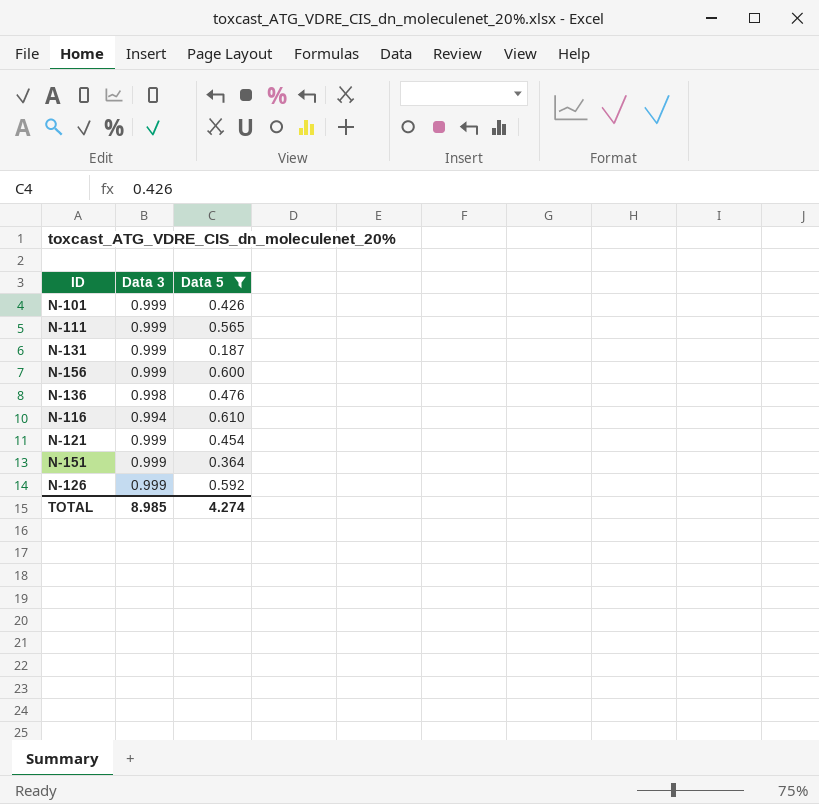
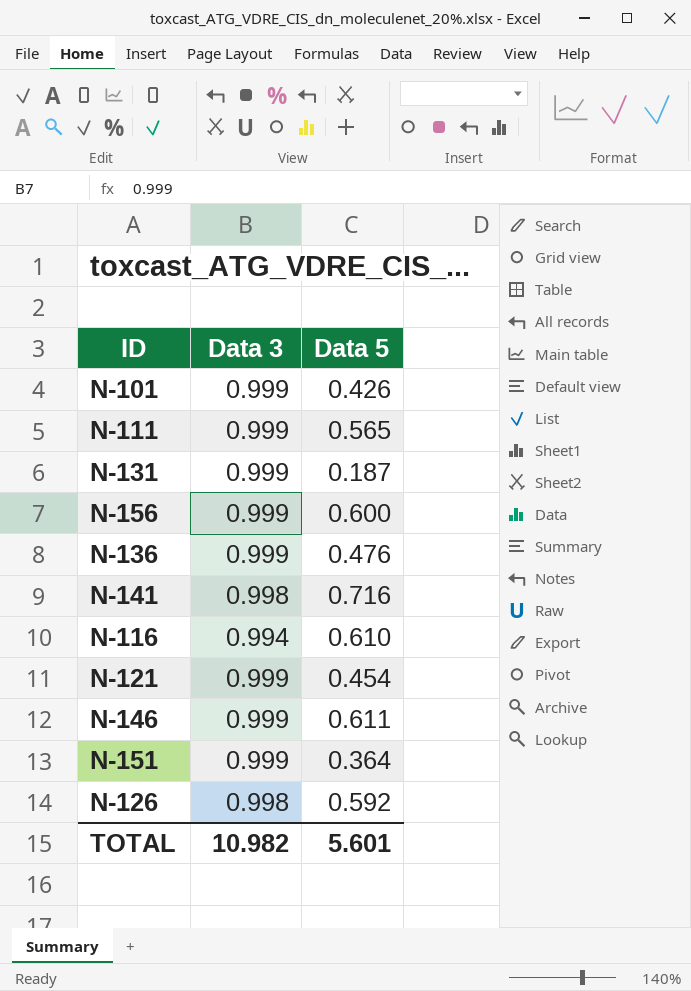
filter: Data 5 <= 0.610 -> none
N-136 | Data 3: 0.998 -> 0.999
N-126 | Data 3: 0.999 -> 0.998
TOTAL | Data 3: 8.985 -> 10.982
TOTAL | Data 5: 4.274 -> 5.601

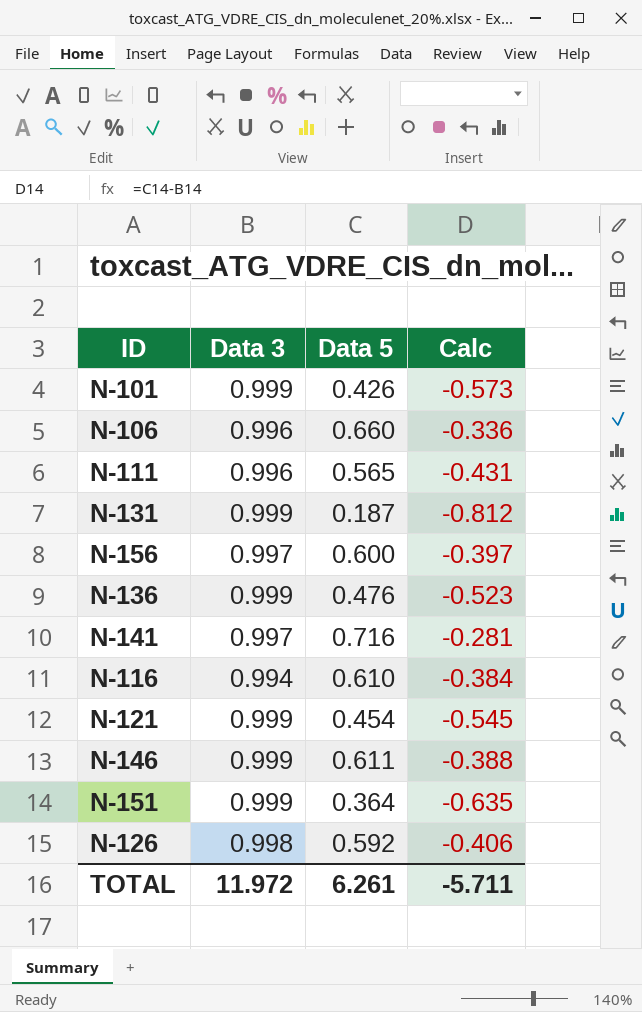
column Calc | formula: none -> [Data 5] - [Data 3]
row N-106: none -> 0.996 | 0.660 | -0.336
N-111 | Data 3: 0.999 -> 0.996
N-156 | Data 3: 0.999 -> 0.997
N-141 | Data 3: 0.998 -> 0.997
TOTAL | Data 3: 10.982 -> 11.972
TOTAL | Data 5: 5.601 -> 6.261

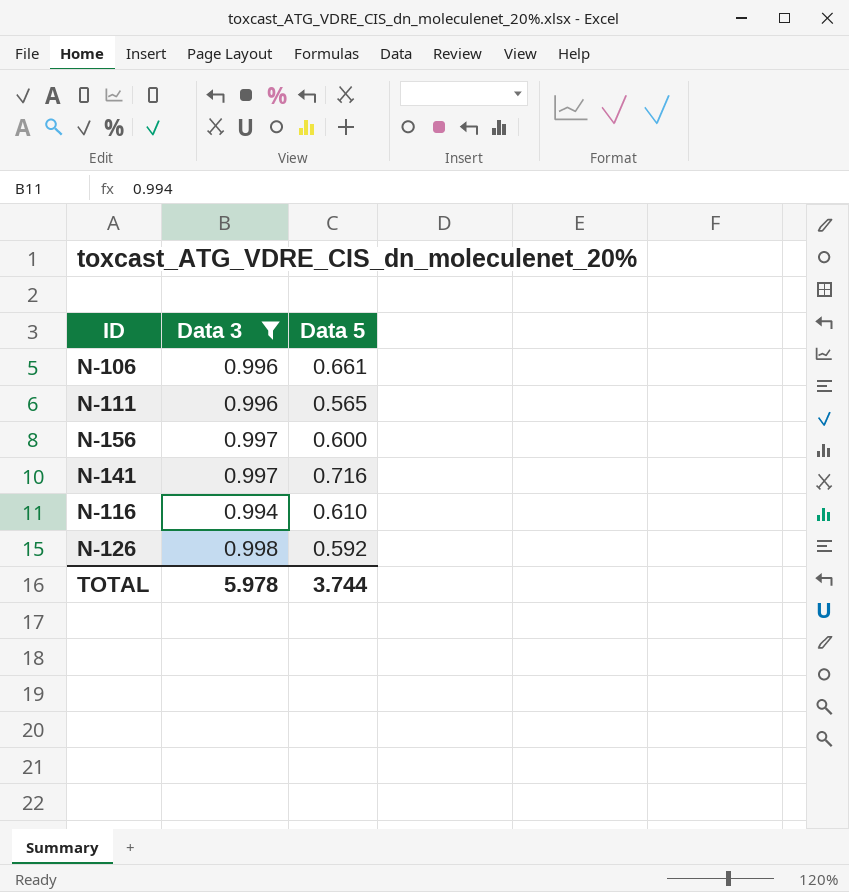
filter: none -> Data 3 != 0.999
column Calc | formula: [Data 5] - [Data 3] -> none
N-106 | Data 5: 0.660 -> 0.661
TOTAL | Data 3: 11.972 -> 5.978
TOTAL | Data 5: 6.261 -> 3.744

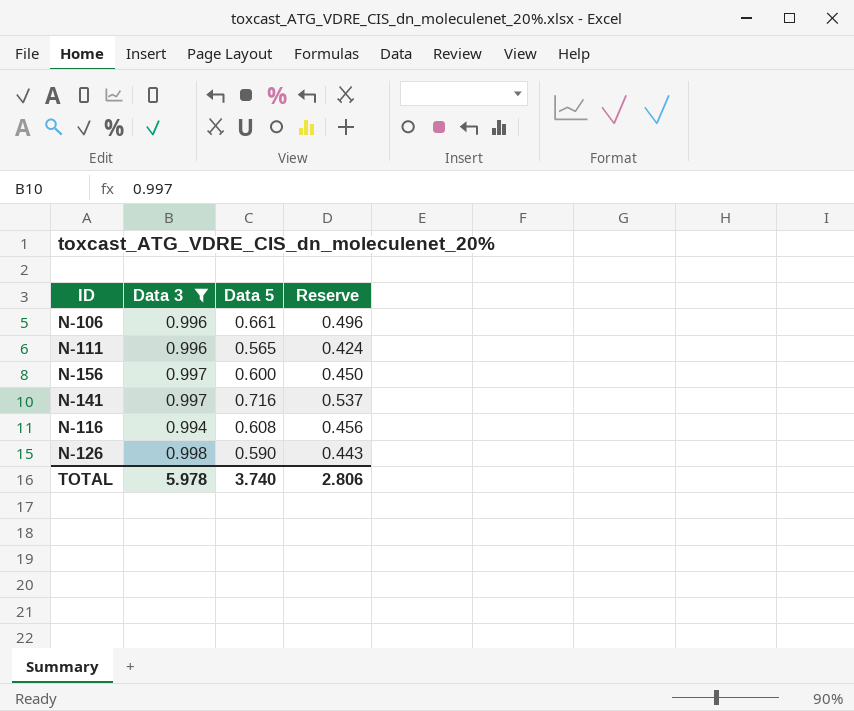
column Reserve | formula: none -> [Data 5] * 0.75
N-116 | Data 5: 0.610 -> 0.608
N-126 | Data 5: 0.592 -> 0.590
TOTAL | Data 5: 3.744 -> 3.740

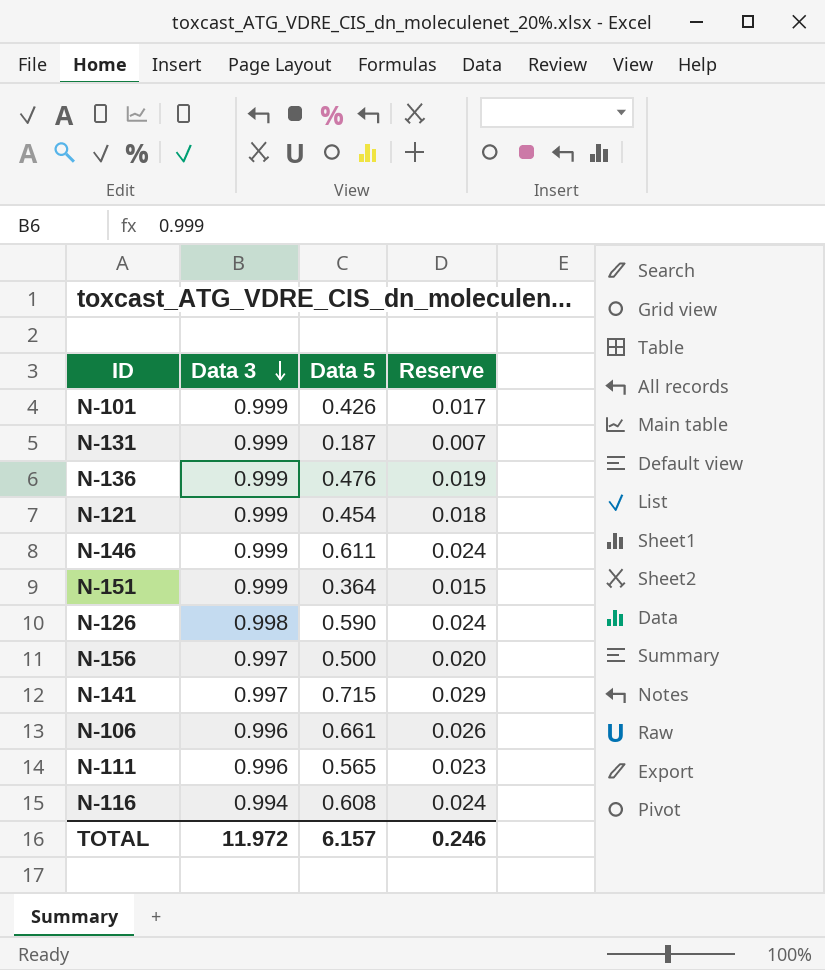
filter: Data 3 != 0.999 -> none
row order: none -> Data 3 descending
column Reserve | formula: [Data 5] * 0.75 -> [Data 5] * 0.04
N-156 | Data 5: 0.600 -> 0.500
N-141 | Data 5: 0.716 -> 0.715
TOTAL | Data 3: 5.978 -> 11.972
TOTAL | Data 5: 3.740 -> 6.157
TOTAL | Reserve: 2.806 -> 0.246

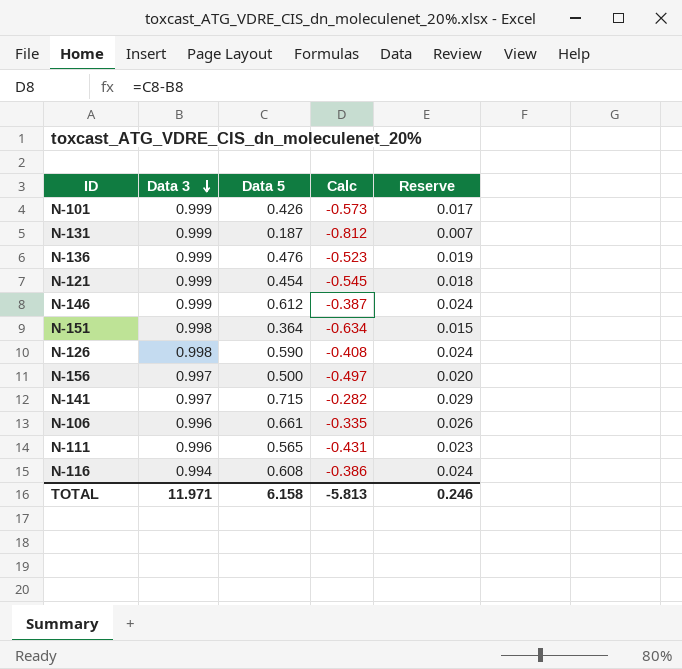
column Calc | formula: none -> [Data 5] - [Data 3]
N-146 | Data 5: 0.611 -> 0.612
N-151 | Data 3: 0.999 -> 0.998
TOTAL | Data 3: 11.972 -> 11.971
TOTAL | Data 5: 6.157 -> 6.158

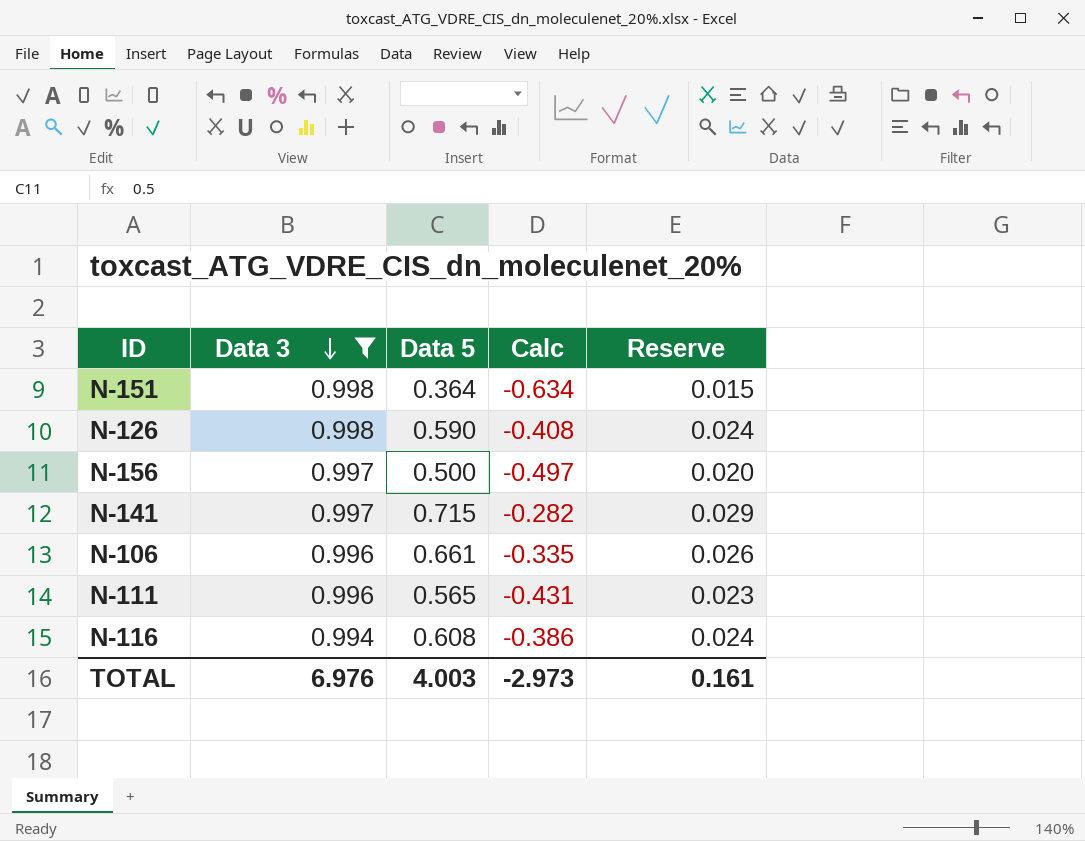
filter: none -> Data 3 != 0.999
TOTAL | Data 3: 11.971 -> 6.976
TOTAL | Data 5: 6.158 -> 4.003
TOTAL | Calc: -5.813 -> -2.973
TOTAL | Reserve: 0.246 -> 0.161

